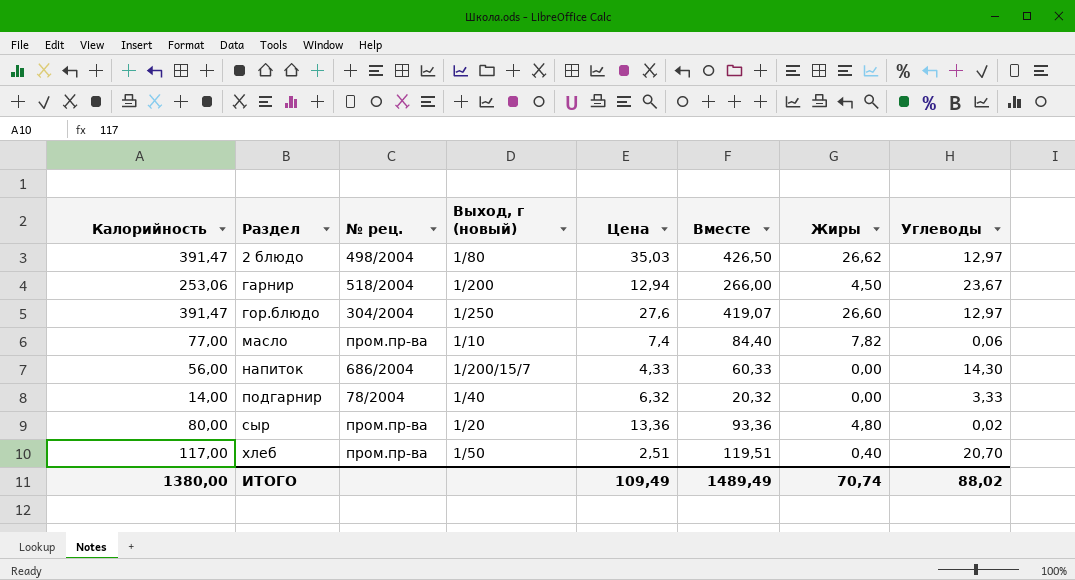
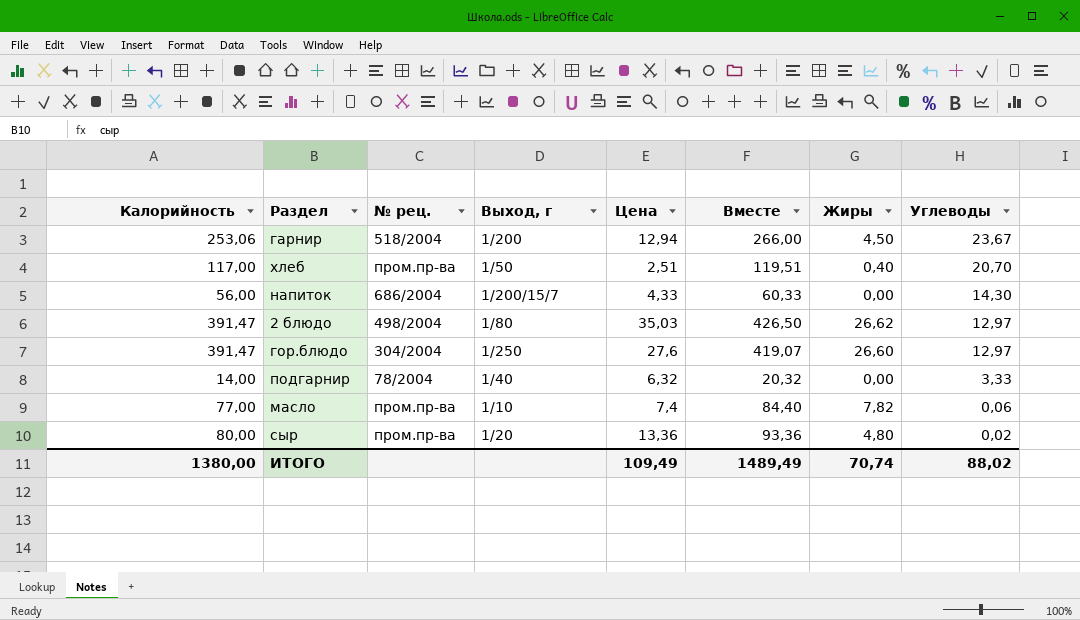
row order: Раздел ascending -> Углеводы descending
column name: Выход, г (новый) -> Выход, г

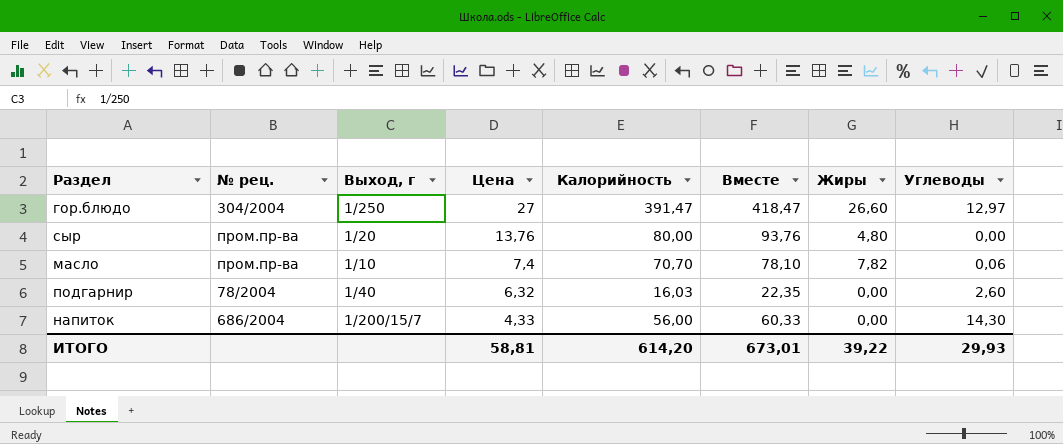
row order: Углеводы descending -> Цена descending
column Калорийность | position: 1 -> 5
row гарнир: 253,06 | 518/2004 | 1/200 | 12,94 | 266,00 | 4,50 | 23,67 -> none
row хлеб: 117,00 | пром.пр-ва | 1/50 | 2,51 | 119,51 | 0,40 | 20,70 -> none
row 2 блюдо: 391,47 | 498/2004 | 1/80 | 35,03 | 426,50 | 26,62 | 12,97 -> none
гор.блюдо | Цена: 27,6 -> 27
гор.блюдо | Вместе: 419,07 -> 418,47
сыр | Цена: 13,36 -> 13,76
сыр | Вместе: 93,36 -> 93,76
сыр | Углеводы: 0,02 -> 0,00
масло | Калорийность: 77,00 -> 70,70
масло | Вместе: 84,40 -> 78,10
подгарнир | Калорийность: 14,00 -> 16,03
подгарнир | Вместе: 20,32 -> 22,35
подгарнир | Углеводы: 3,33 -> 2,60
ИТОГО | Цена: 109,49 -> 58,81
ИТОГО | Калорийность: 1380,00 -> 614,20
ИТОГО | Вместе: 1489,49 -> 673,01
ИТОГО | Жиры: 70,74 -> 39,22
ИТОГО | Углеводы: 88,02 -> 29,93

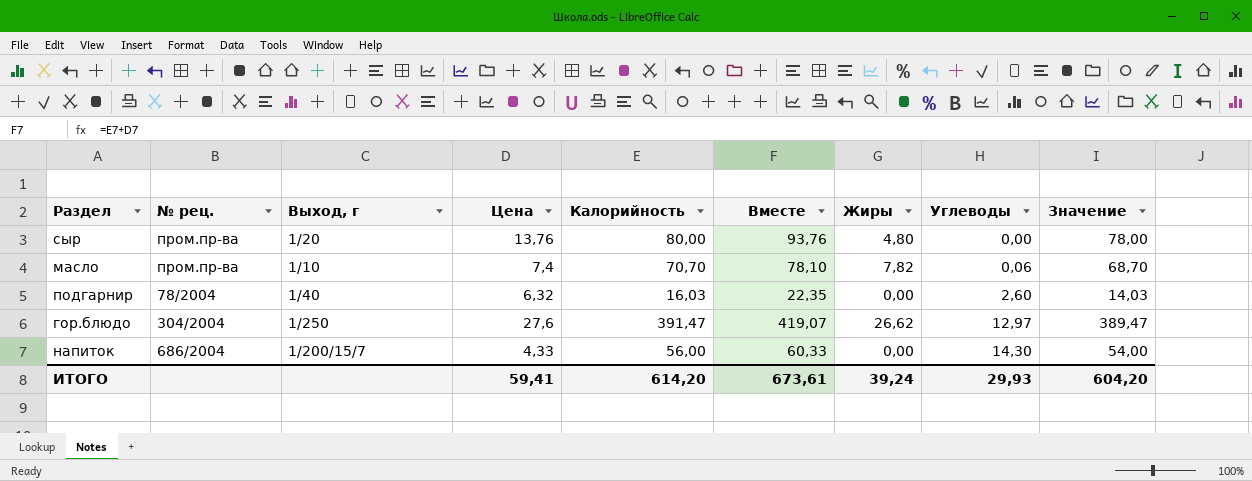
row order: Цена descending -> Углеводы ascending
column Значение | formula: none -> [Калорийность] - 2
гор.блюдо | Цена: 27 -> 27,6
гор.блюдо | Вместе: 418,47 -> 419,07
гор.блюдо | Жиры: 26,60 -> 26,62
ИТОГО | Цена: 58,81 -> 59,41
ИТОГО | Вместе: 673,01 -> 673,61
ИТОГО | Жиры: 39,22 -> 39,24

